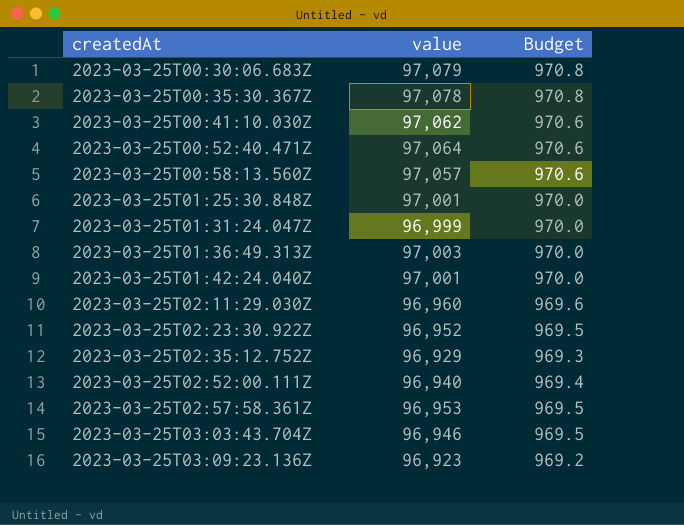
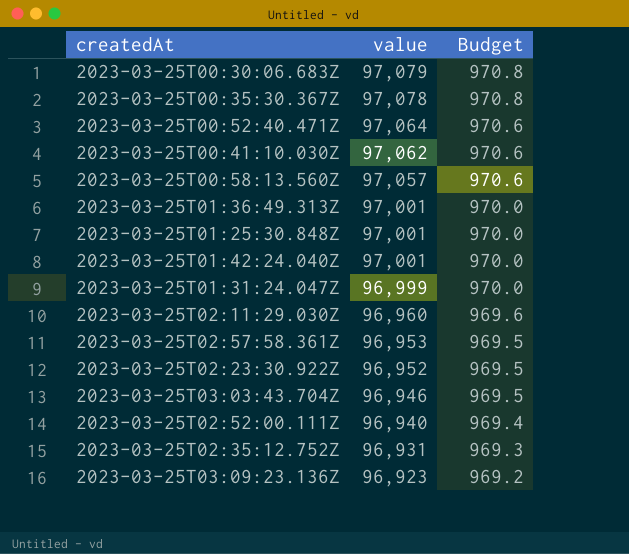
row order: createdAt ascending -> value descending
2023-03-25T01:36:49.313Z | value: 97,003 -> 97,001
2023-03-25T02:35:12.752Z | value: 96,929 -> 96,931

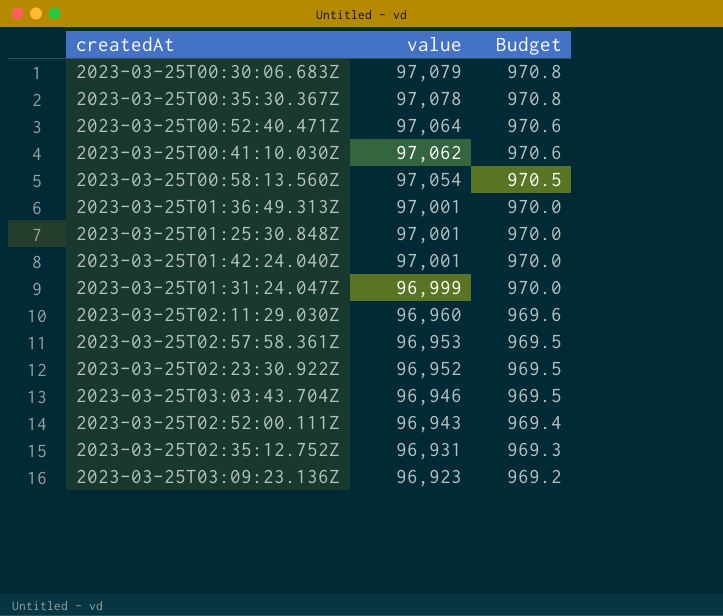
2023-03-25T00:58:13.560Z | value: 97,057 -> 97,054
2023-03-25T00:58:13.560Z | Budget: 970.6 -> 970.5
2023-03-25T02:52:00.111Z | value: 96,940 -> 96,943

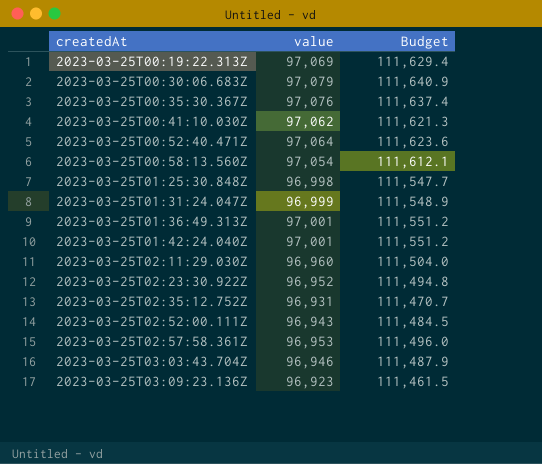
row order: value descending -> createdAt ascending
column Budget | formula: [value] * 0.01 -> [value] * 1.15
row 2023-03-25T00:19:22.313Z: none -> 97,069 | 111,629.4
2023-03-25T00:35:30.367Z | value: 97,078 -> 97,076
2023-03-25T01:25:30.848Z | value: 97,001 -> 96,998

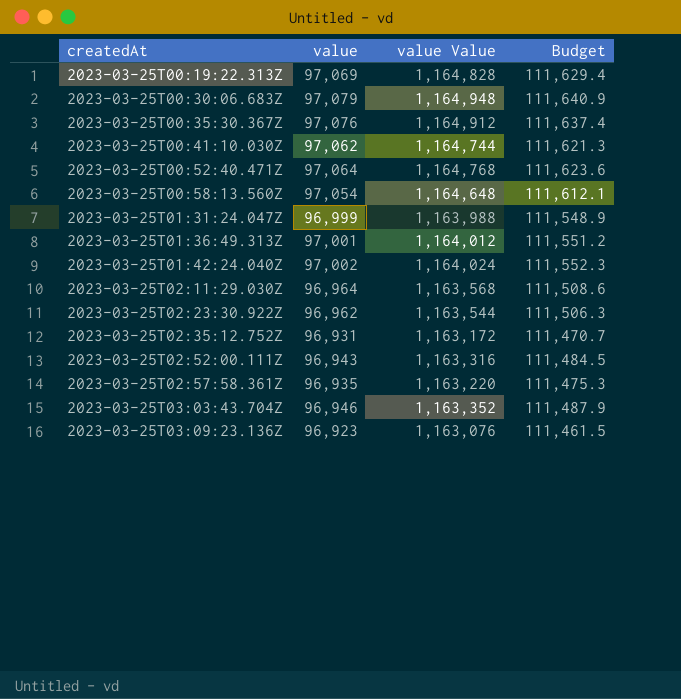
column value Value | formula: none -> [value] * 12
row 2023-03-25T01:25:30.848Z: 96,998 | 111,547.7 -> none
2023-03-25T01:42:24.040Z | value: 97,001 -> 97,002
2023-03-25T01:42:24.040Z | Budget: 111,551.2 -> 111,552.3
2023-03-25T02:11:29.030Z | value: 96,960 -> 96,964
2023-03-25T02:11:29.030Z | Budget: 111,504.0 -> 111,508.6
2023-03-25T02:23:30.922Z | value: 96,952 -> 96,962
2023-03-25T02:23:30.922Z | Budget: 111,494.8 -> 111,506.3
2023-03-25T02:57:58.361Z | value: 96,953 -> 96,935
2023-03-25T02:57:58.361Z | Budget: 111,496.0 -> 111,475.3

